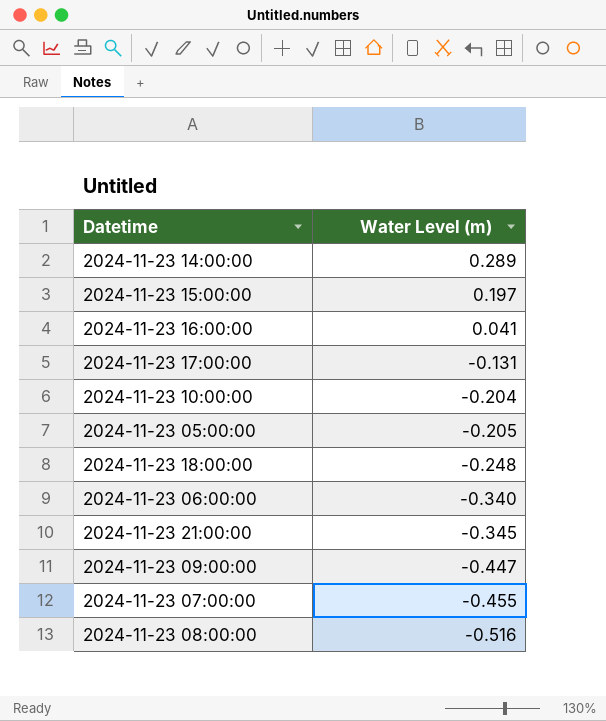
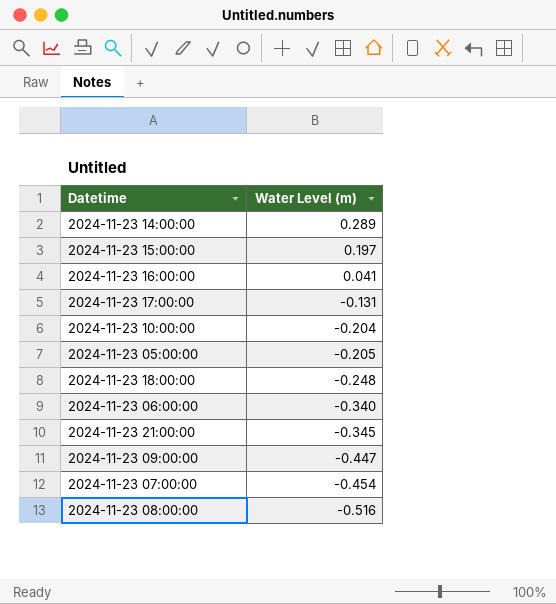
2024-11-23 07:00:00 | Water Level (m): -0.455 -> -0.454

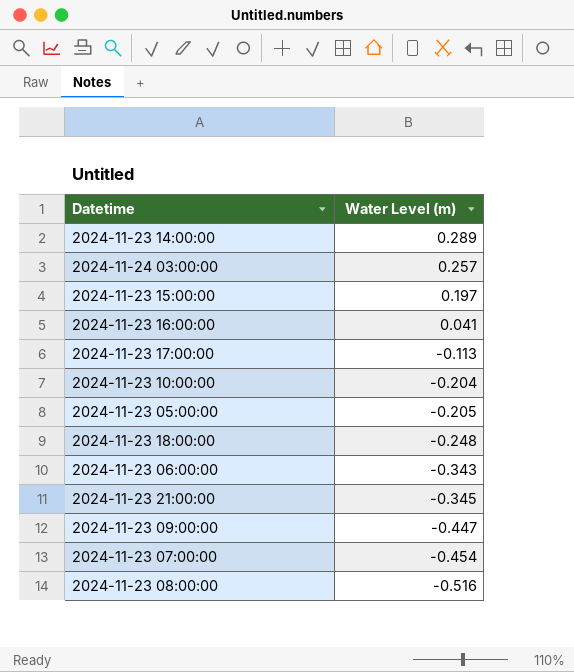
row 2024-11-24 03:00:00: none -> 0.257
2024-11-23 17:00:00 | Water Level (m): -0.131 -> -0.113
2024-11-23 06:00:00 | Water Level (m): -0.340 -> -0.343

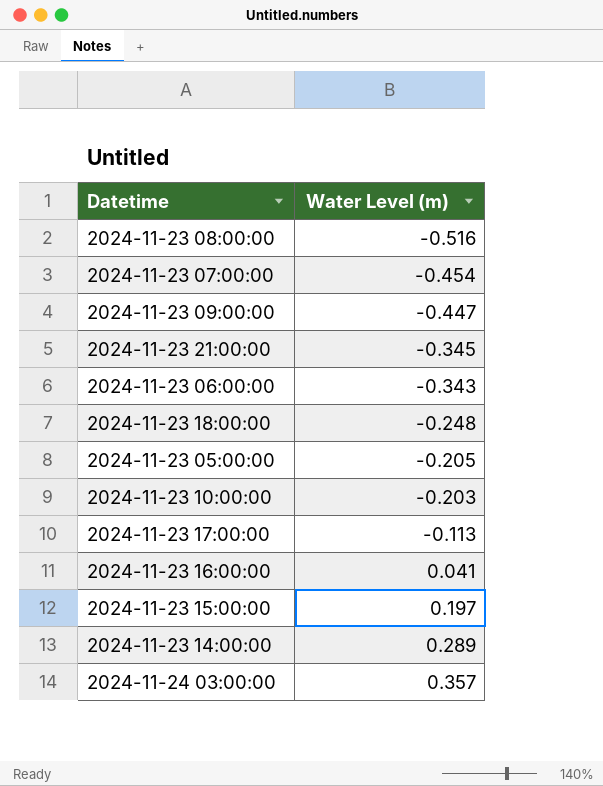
row order: Water Level (m) descending -> Water Level (m) ascending
2024-11-23 10:00:00 | Water Level (m): -0.204 -> -0.203
2024-11-24 03:00:00 | Water Level (m): 0.257 -> 0.357

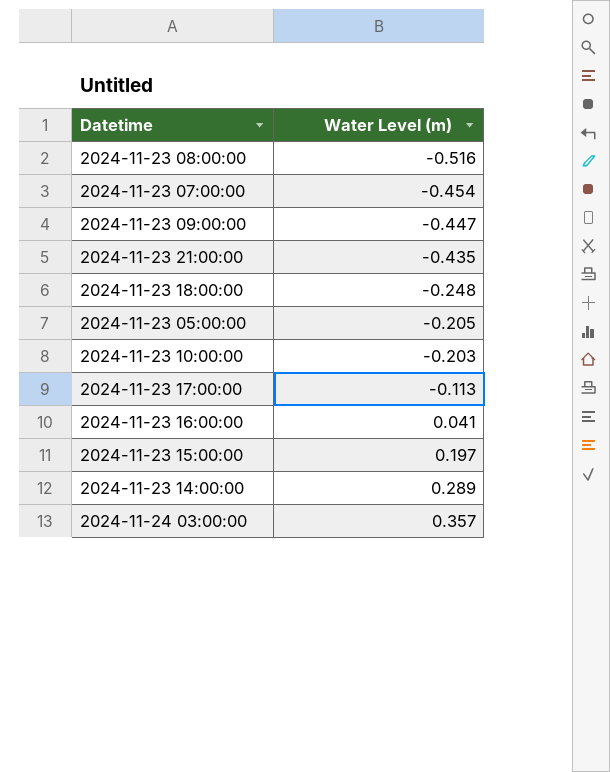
row 2024-11-23 06:00:00: -0.343 -> none
2024-11-23 21:00:00 | Water Level (m): -0.345 -> -0.435

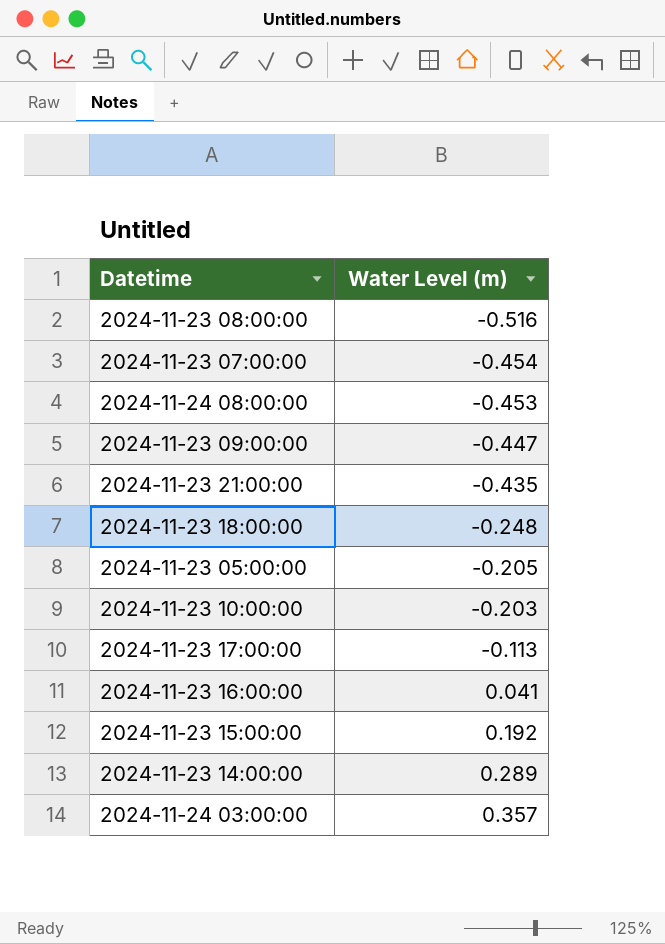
row 2024-11-24 08:00:00: none -> -0.453
2024-11-23 15:00:00 | Water Level (m): 0.197 -> 0.192

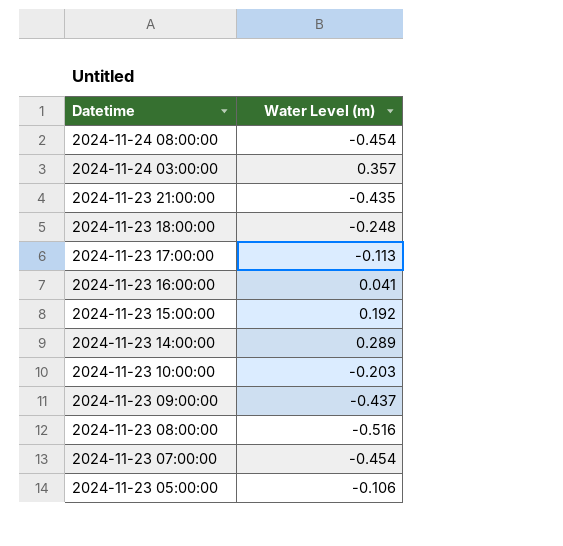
row order: Water Level (m) ascending -> Datetime descending
2024-11-24 08:00:00 | Water Level (m): -0.453 -> -0.454
2024-11-23 09:00:00 | Water Level (m): -0.447 -> -0.437
2024-11-23 05:00:00 | Water Level (m): -0.205 -> -0.106

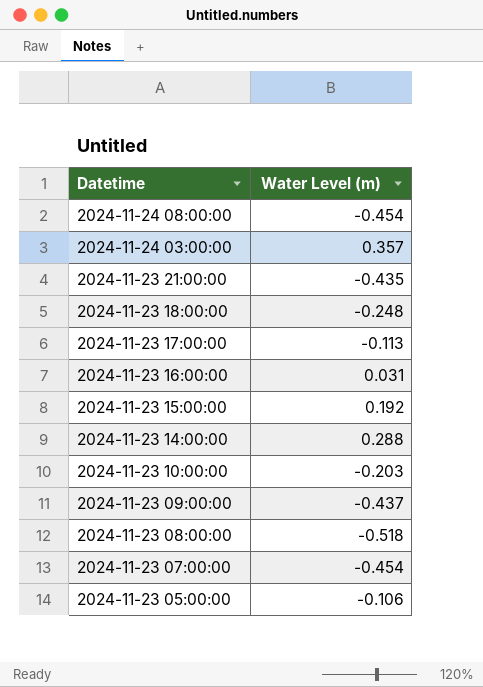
2024-11-23 16:00:00 | Water Level (m): 0.041 -> 0.031
2024-11-23 14:00:00 | Water Level (m): 0.289 -> 0.288
2024-11-23 08:00:00 | Water Level (m): -0.516 -> -0.518

